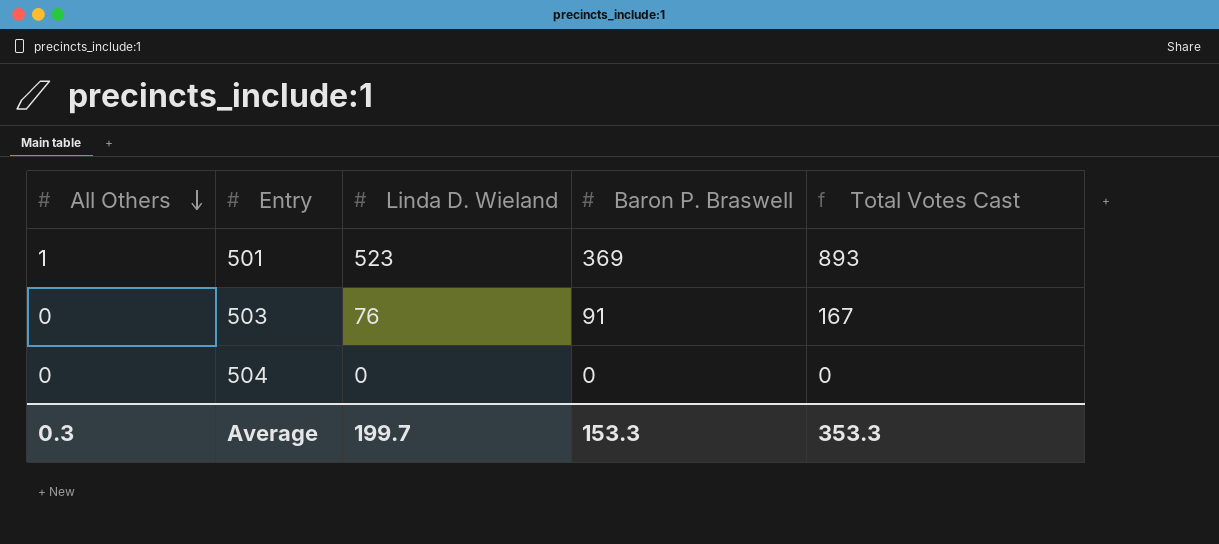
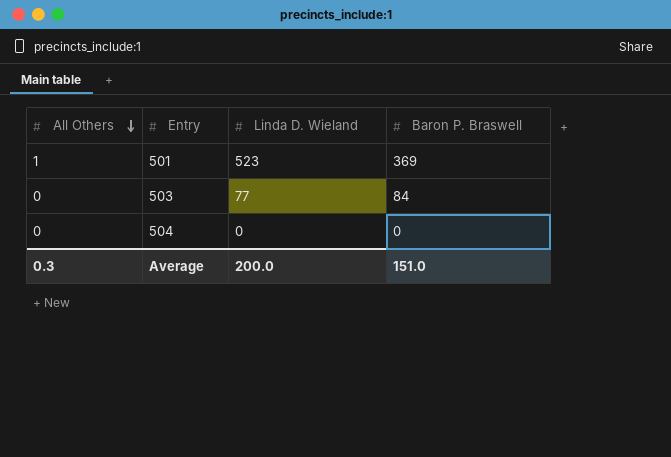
column Total Votes Cast | formula: [All Others] + [Linda D. Wieland] + [Baron P. Braswell] -> none
503 | Linda D. Wieland: 76 -> 77
503 | Baron P. Braswell: 91 -> 84
Average | Linda D. Wieland: 199.7 -> 200.0
Average | Baron P. Braswell: 153.3 -> 151.0

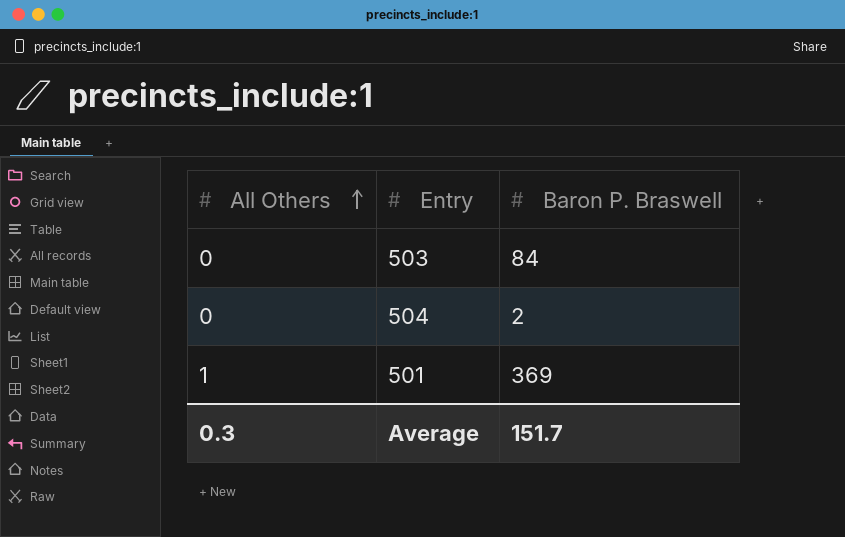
row order: All Others descending -> All Others ascending
column Linda D. Wieland | position: 3 -> none
504 | Baron P. Braswell: 0 -> 2
Average | Baron P. Braswell: 151.0 -> 151.7

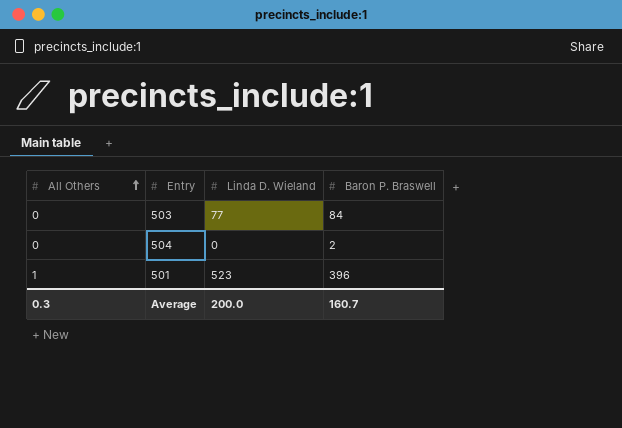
column Linda D. Wieland | position: none -> 3
501 | Baron P. Braswell: 369 -> 396
Average | Baron P. Braswell: 151.7 -> 160.7

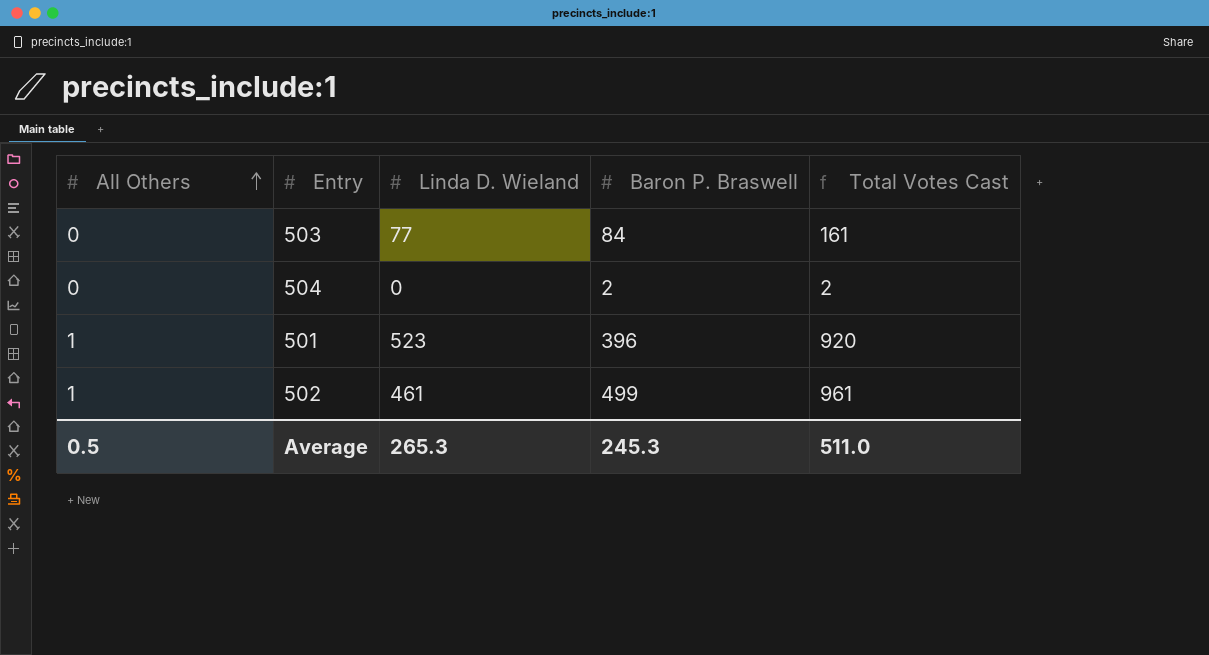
column Total Votes Cast | formula: none -> [All Others] + [Linda D. Wieland] + [Baron P. Braswell]
row 502: none -> 1 | 461 | 499 | 961
Average | All Others: 0.3 -> 0.5
Average | Linda D. Wieland: 200.0 -> 265.3
Average | Baron P. Braswell: 160.7 -> 245.3

